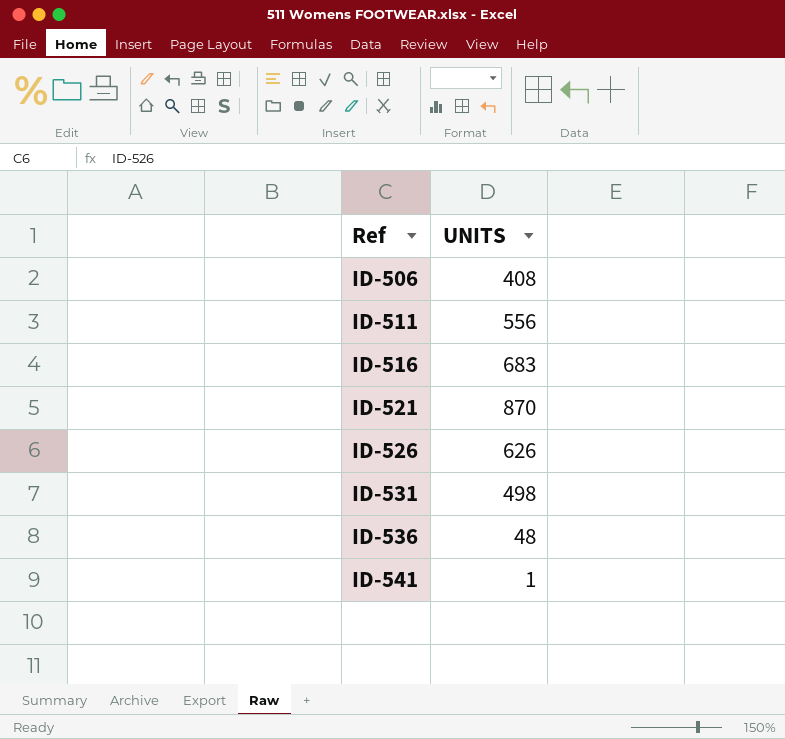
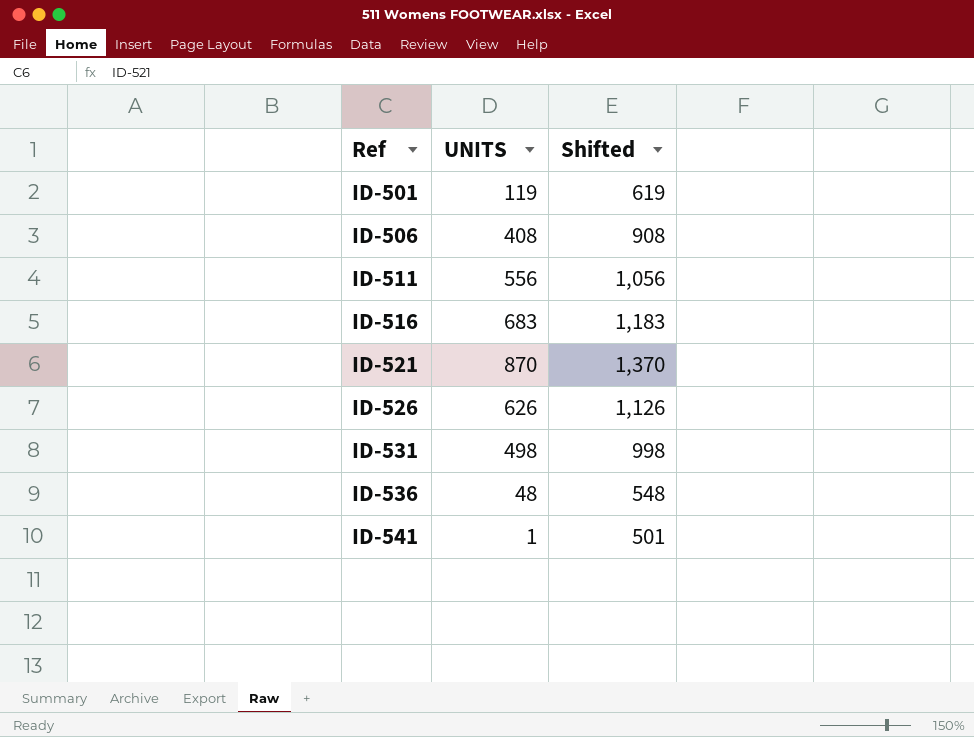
column Shifted | formula: none -> [UNITS] + 500
row ID-501: none -> 119 | 619

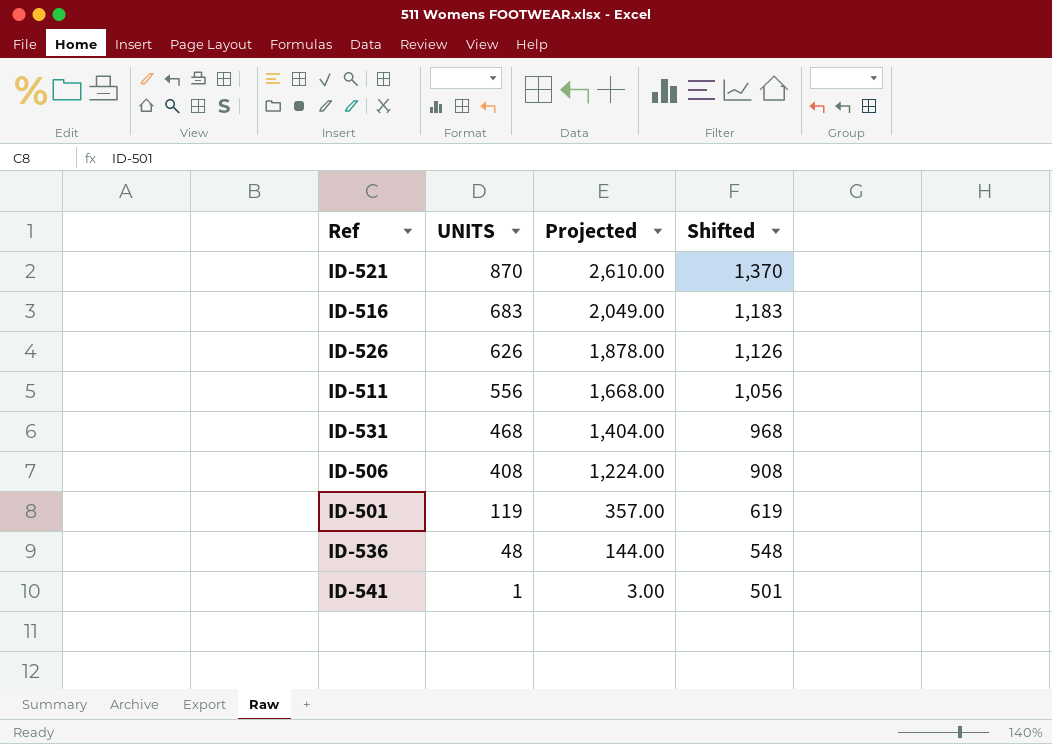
row order: Ref ascending -> UNITS descending
column Projected | formula: none -> [UNITS] * 3
ID-531 | UNITS: 498 -> 468
ID-531 | Shifted: 998 -> 968

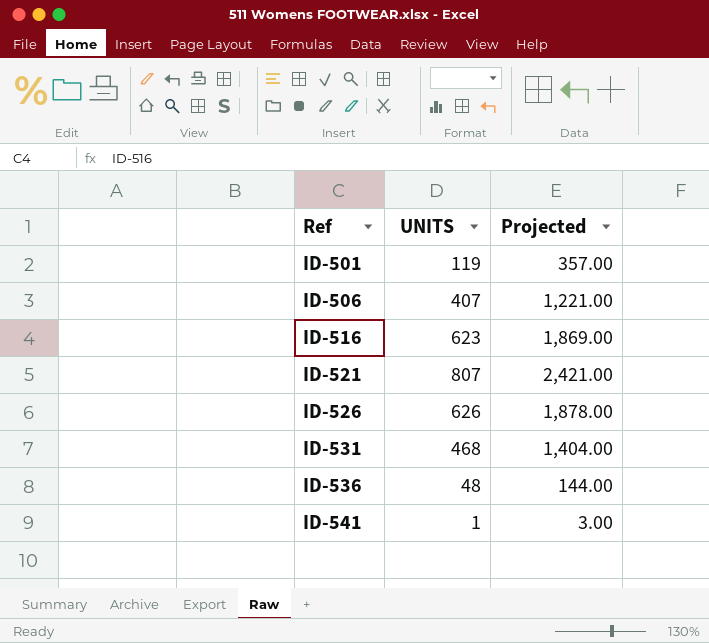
row order: UNITS descending -> Ref ascending
column Shifted | formula: [UNITS] + 500 -> none
row ID-511: 556 | 1,668.00 | 1,056 -> none
ID-506 | UNITS: 408 -> 407
ID-506 | Projected: 1,224.00 -> 1,221.00
ID-516 | UNITS: 683 -> 623
ID-516 | Projected: 2,049.00 -> 1,869.00
ID-521 | UNITS: 870 -> 807
ID-521 | Projected: 2,610.00 -> 2,421.00

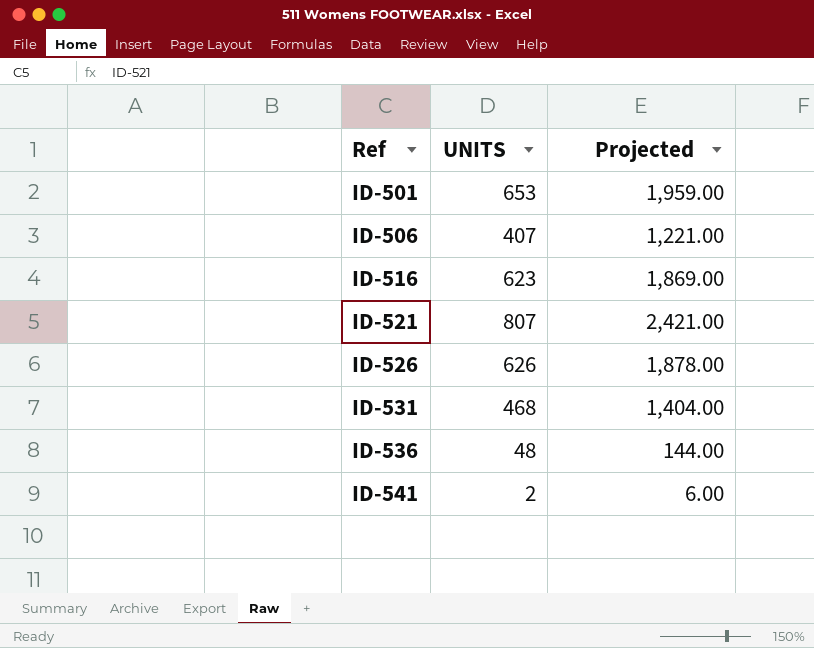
ID-501 | UNITS: 119 -> 653
ID-501 | Projected: 357.00 -> 1,959.00
ID-541 | UNITS: 1 -> 2
ID-541 | Projected: 3.00 -> 6.00

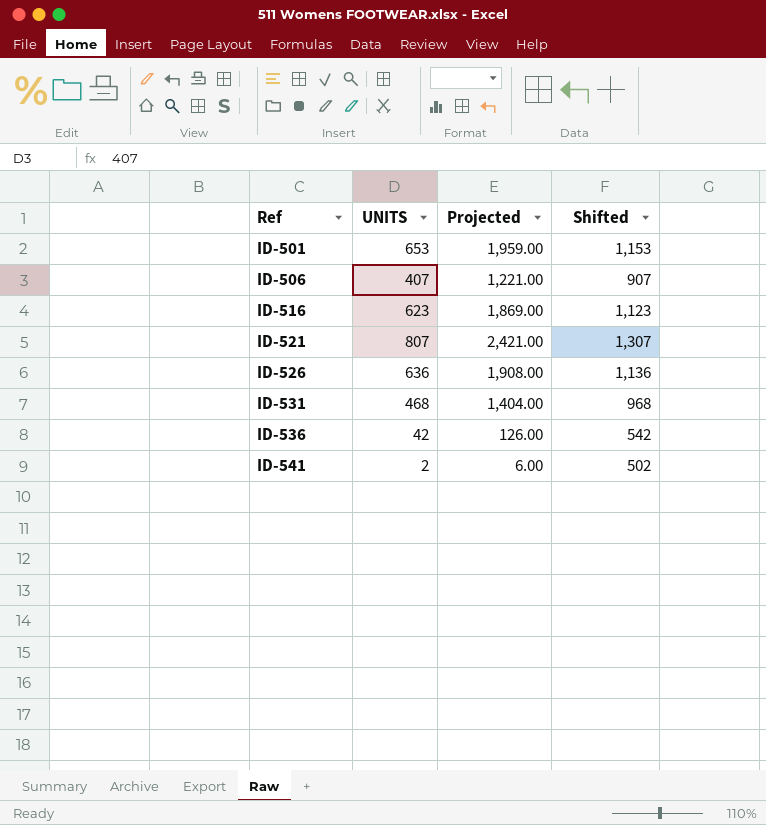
column Shifted | formula: none -> [UNITS] + 500
ID-526 | UNITS: 626 -> 636
ID-526 | Projected: 1,878.00 -> 1,908.00
ID-536 | UNITS: 48 -> 42
ID-536 | Projected: 144.00 -> 126.00

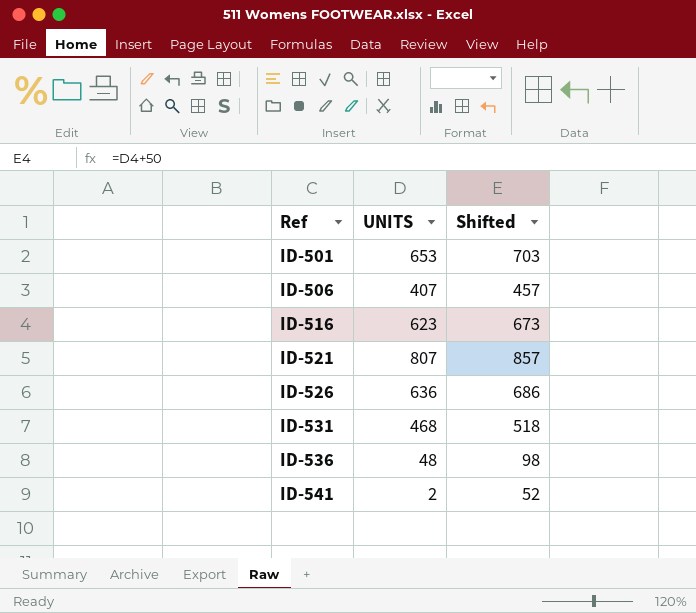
column Projected | formula: [UNITS] * 3 -> none
column Shifted | formula: [UNITS] + 500 -> [UNITS] + 50
ID-536 | UNITS: 42 -> 48

